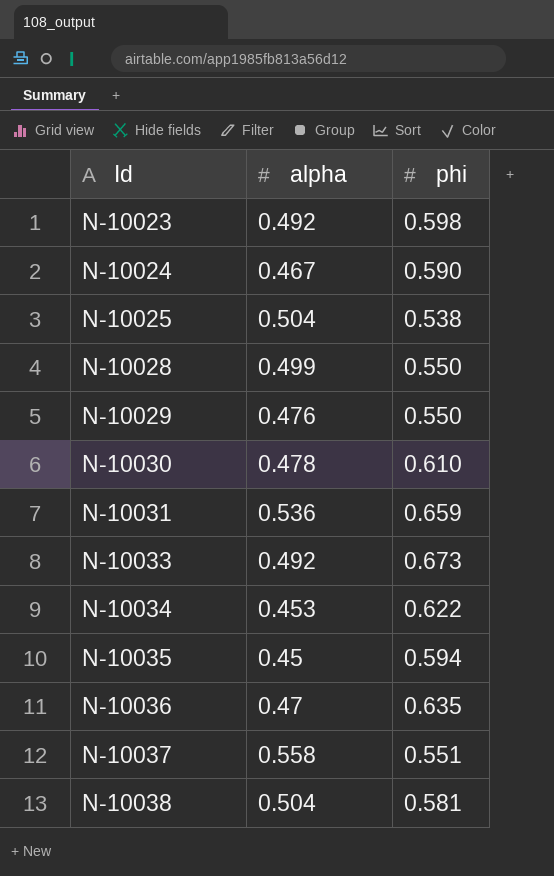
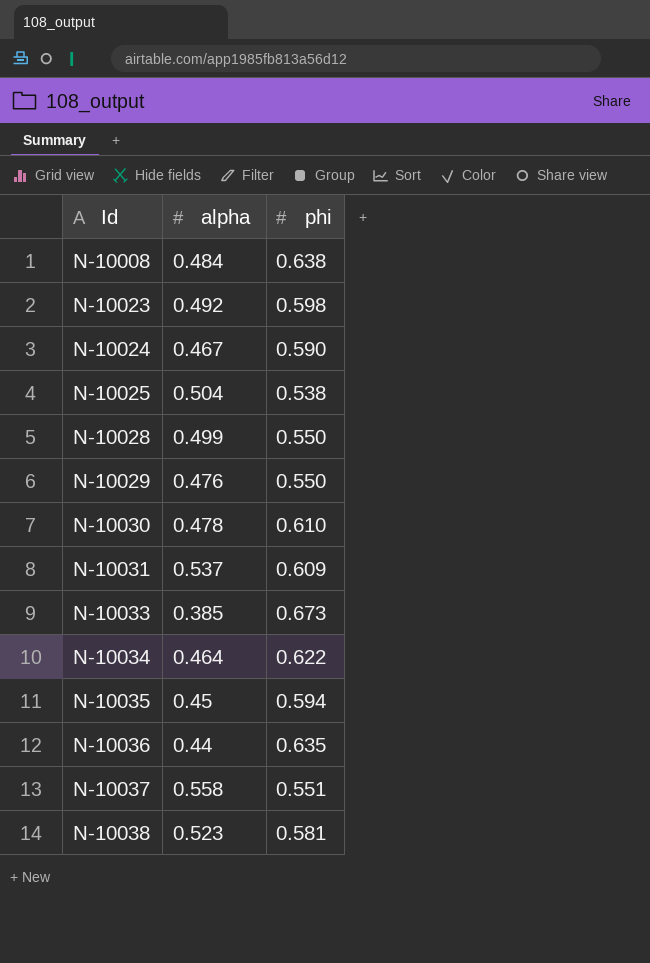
row N-10008: none -> 0.484 | 0.638
N-10031 | alpha: 0.536 -> 0.537
N-10031 | phi: 0.659 -> 0.609
N-10033 | alpha: 0.492 -> 0.385
N-10034 | alpha: 0.453 -> 0.464
N-10036 | alpha: 0.47 -> 0.44
N-10038 | alpha: 0.504 -> 0.523

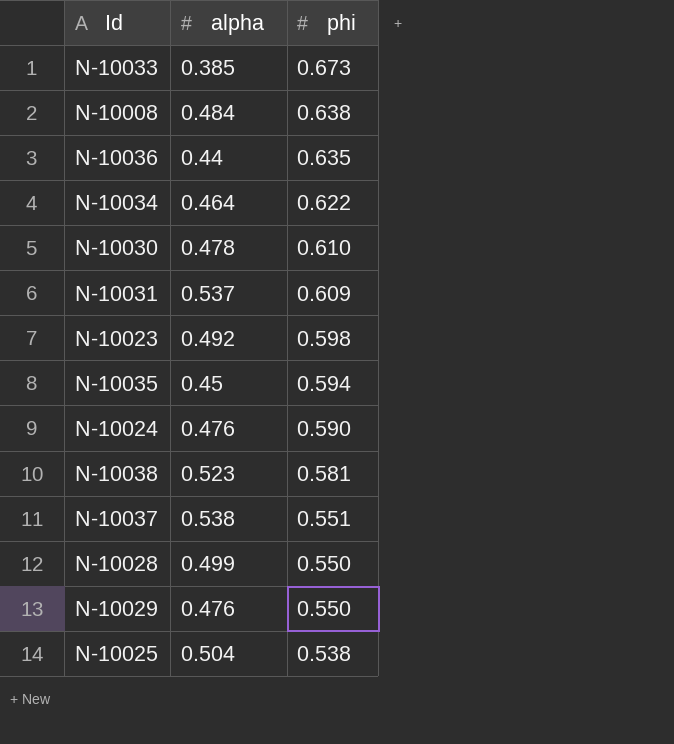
row order: Id ascending -> phi descending
N-10024 | alpha: 0.467 -> 0.476
N-10037 | alpha: 0.558 -> 0.538

